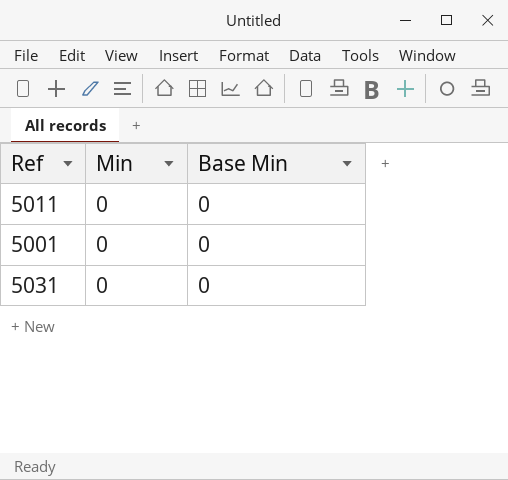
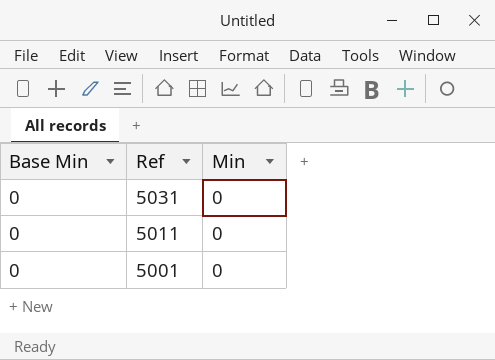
row order: none -> Ref descending
column Base Min | position: 3 -> 1

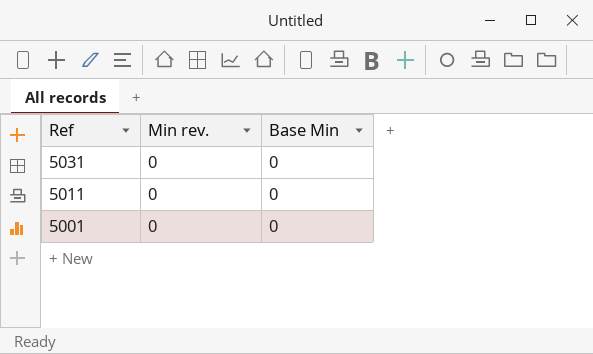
column name: Min -> Min rev.
column Base Min | position: 1 -> 3

